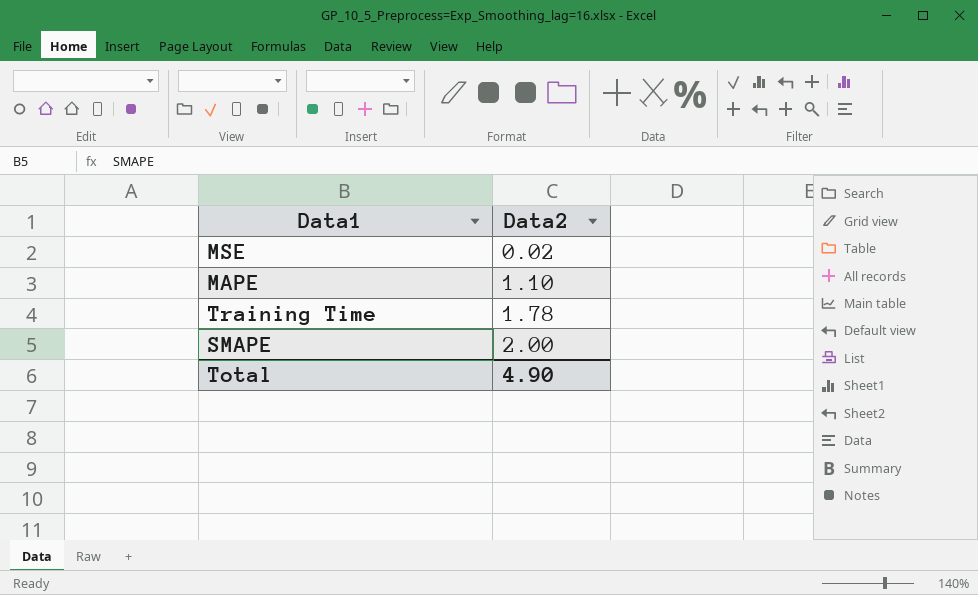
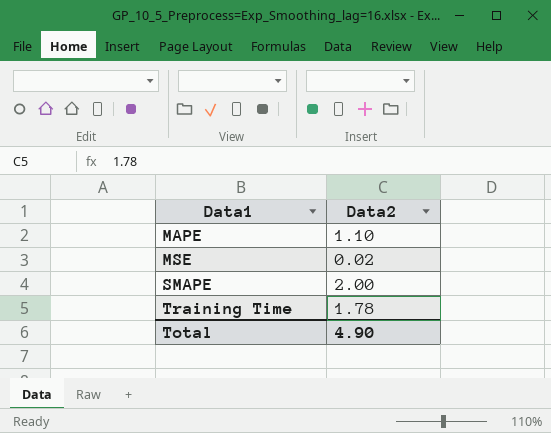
row order: Data2 ascending -> Data1 ascending

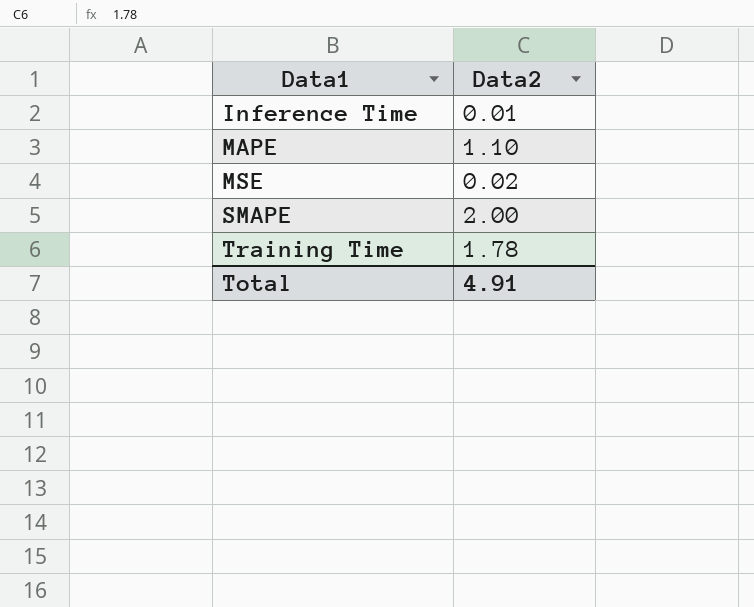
row Inference Time: none -> 0.01
Total | Data2: 4.90 -> 4.91

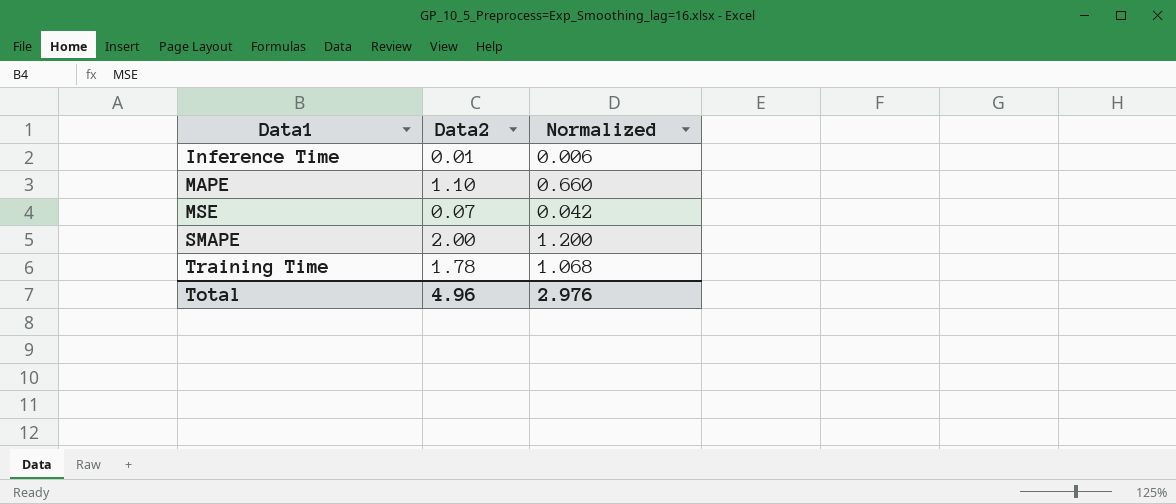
column Normalized | formula: none -> [Data2] * 0.6
MSE | Data2: 0.02 -> 0.07
Total | Data2: 4.91 -> 4.96

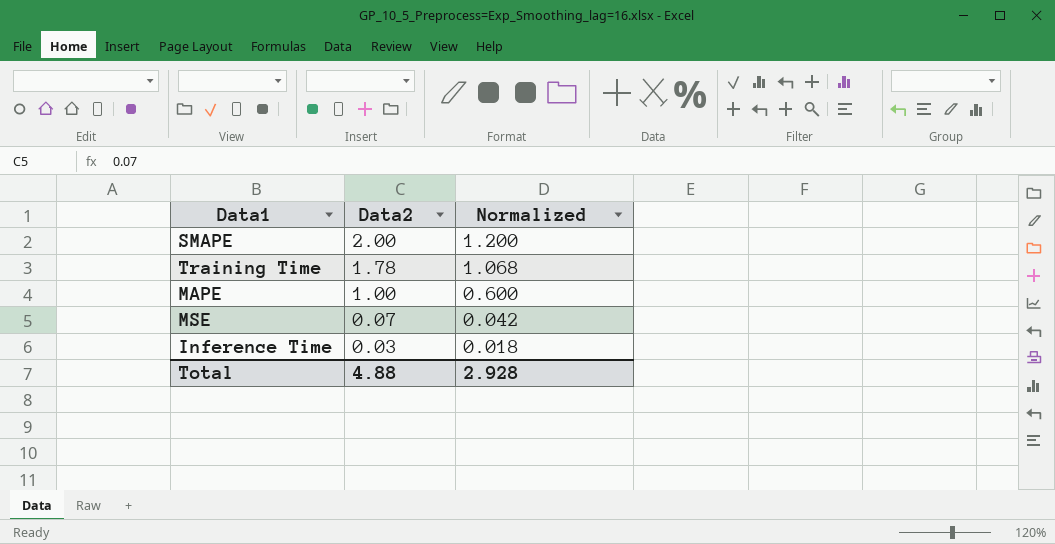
row order: Data1 ascending -> Data2 descending
MAPE | Data2: 1.10 -> 1.00
MAPE | Normalized: 0.660 -> 0.600
Inference Time | Data2: 0.01 -> 0.03
Inference Time | Normalized: 0.006 -> 0.018
Total | Data2: 4.96 -> 4.88
Total | Normalized: 2.976 -> 2.928

